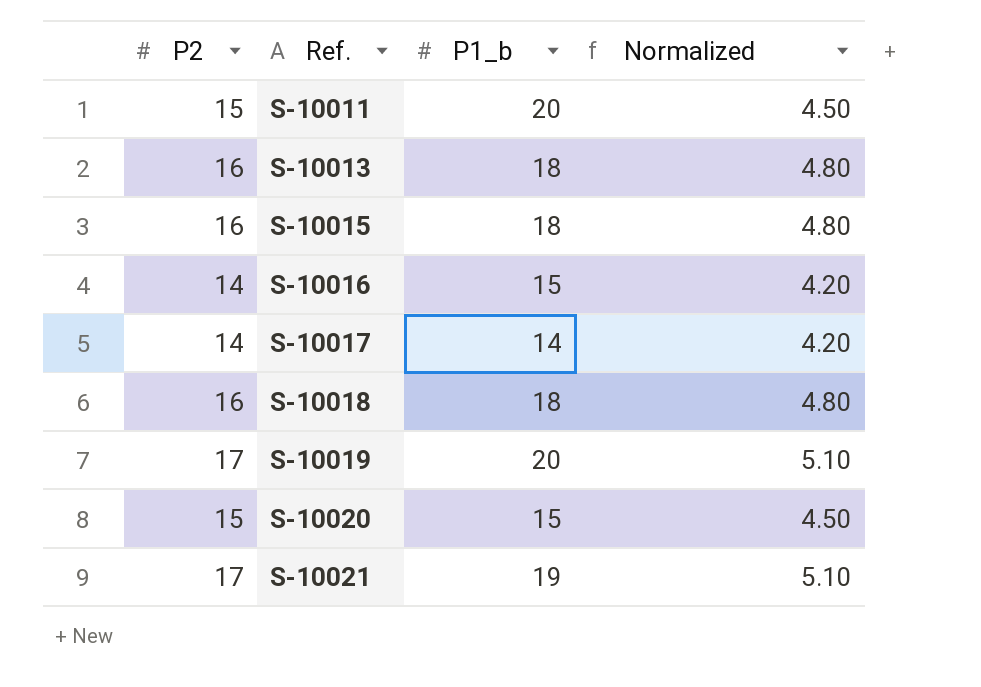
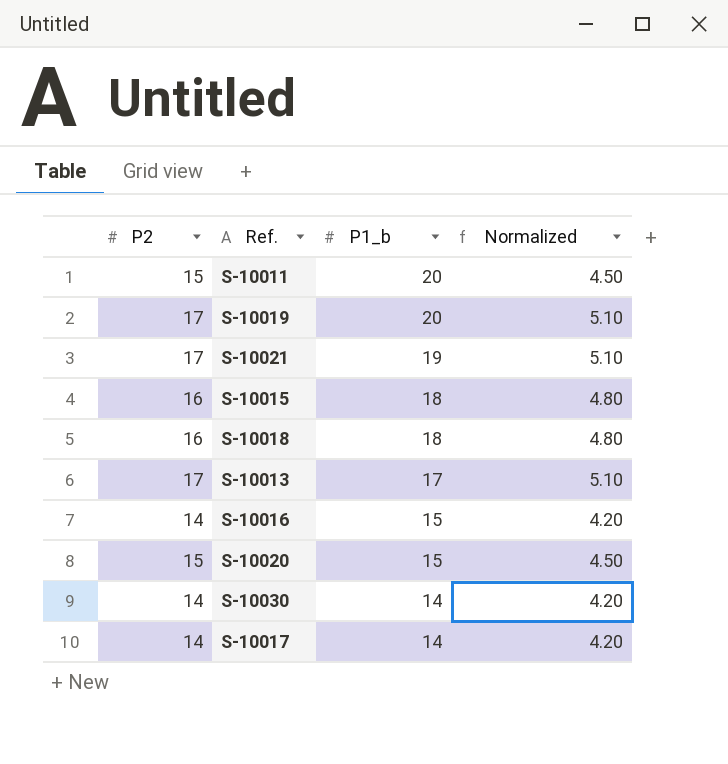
row order: Ref. ascending -> P1_b descending
S-10013 | P2: 16 -> 17
S-10013 | P1_b: 18 -> 17
S-10013 | Normalized: 4.80 -> 5.10
row S-10030: none -> 14 | 14 | 4.20

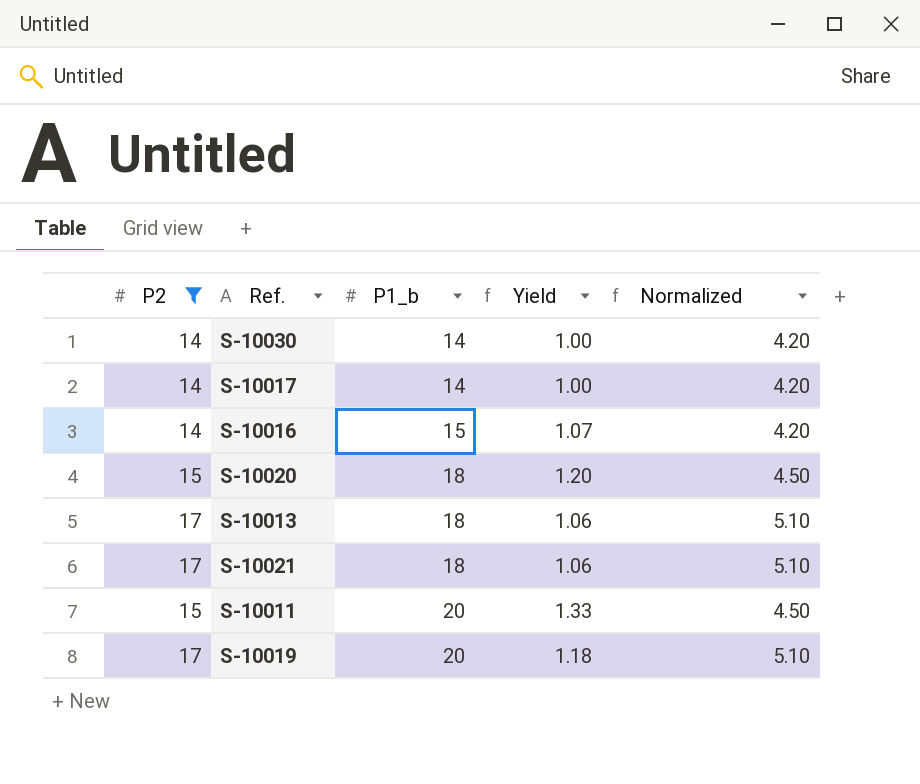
filter: none -> P2 != 16
row order: P1_b descending -> P1_b ascending
column Yield | formula: none -> [P1_b] / [P2]
S-10020 | P1_b: 15 -> 18
S-10013 | P1_b: 17 -> 18
S-10021 | P1_b: 19 -> 18

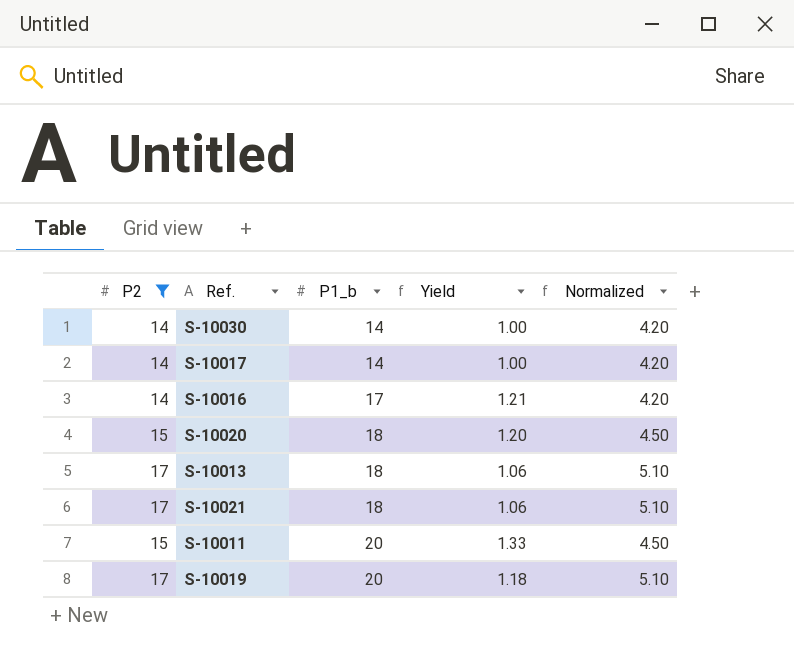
S-10016 | P1_b: 15 -> 17
S-10016 | Yield: 1.07 -> 1.21

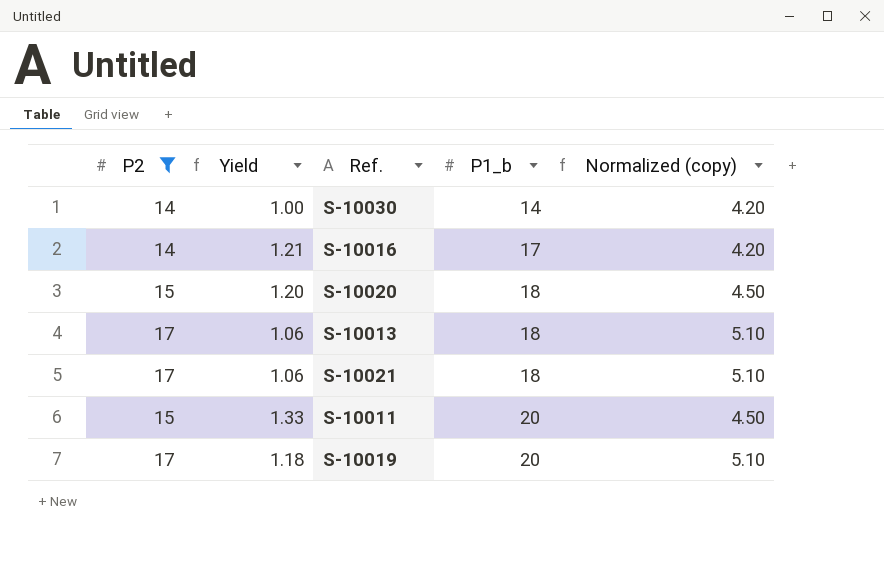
column Yield | position: 4 -> 2
column name: Normalized -> Normalized (copy)
row S-10017: 14 | 14 | 1.00 | 4.20 -> none

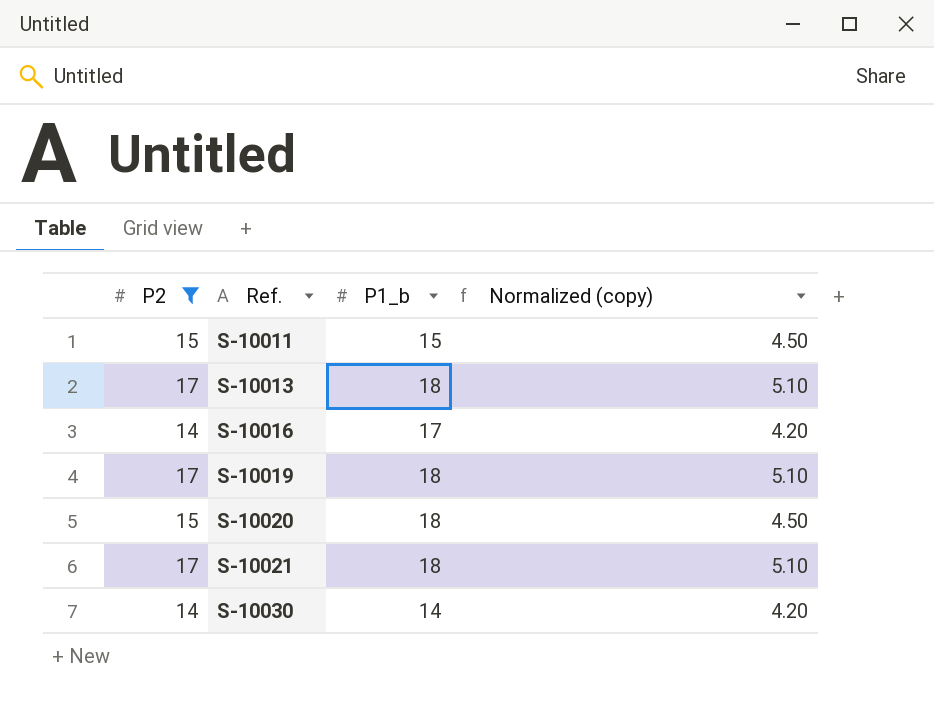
row order: P1_b ascending -> Ref. ascending
column Yield | formula: [P1_b] / [P2] -> none
S-10011 | P1_b: 20 -> 15
S-10019 | P1_b: 20 -> 18

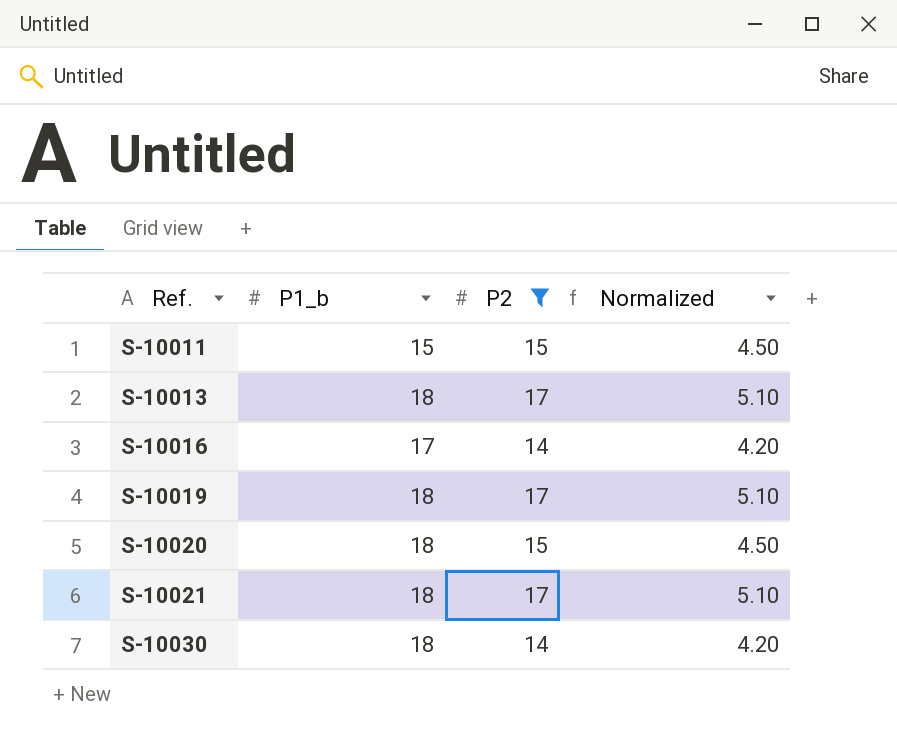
column P2 | position: 1 -> 3
column name: Normalized (copy) -> Normalized
S-10030 | P1_b: 14 -> 18

